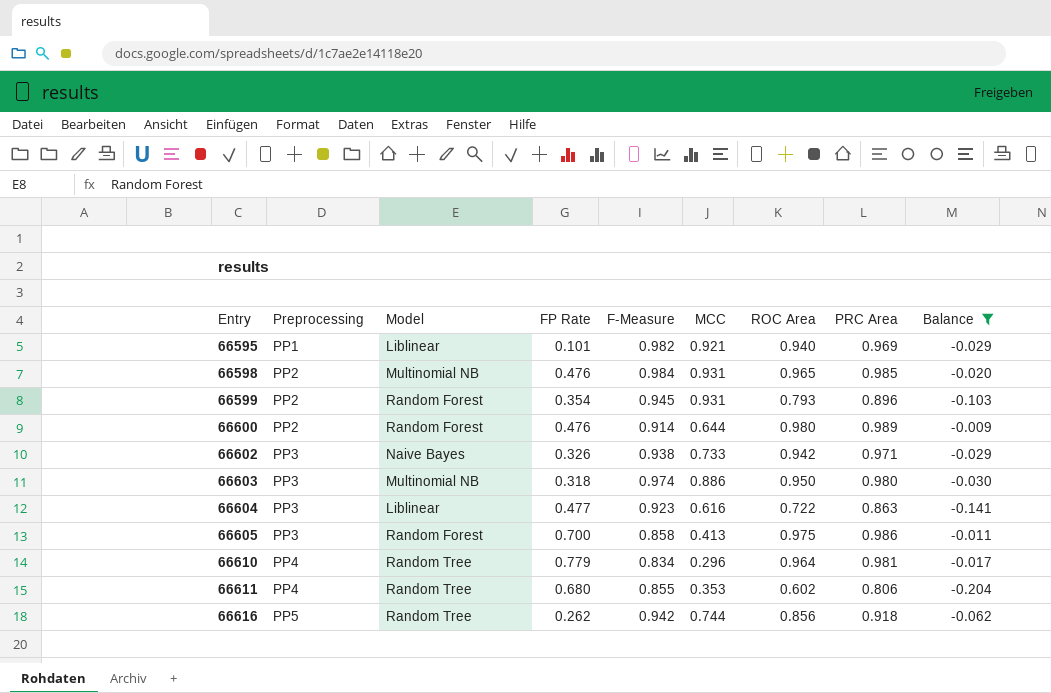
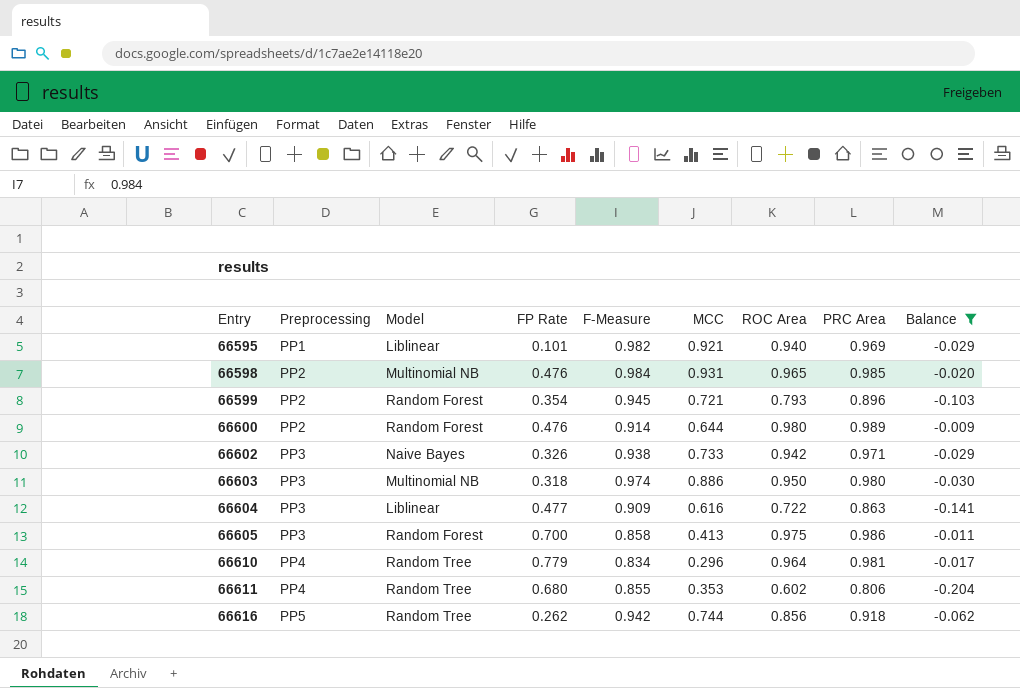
66599 | MCC: 0.931 -> 0.721
66604 | F-Measure: 0.923 -> 0.909

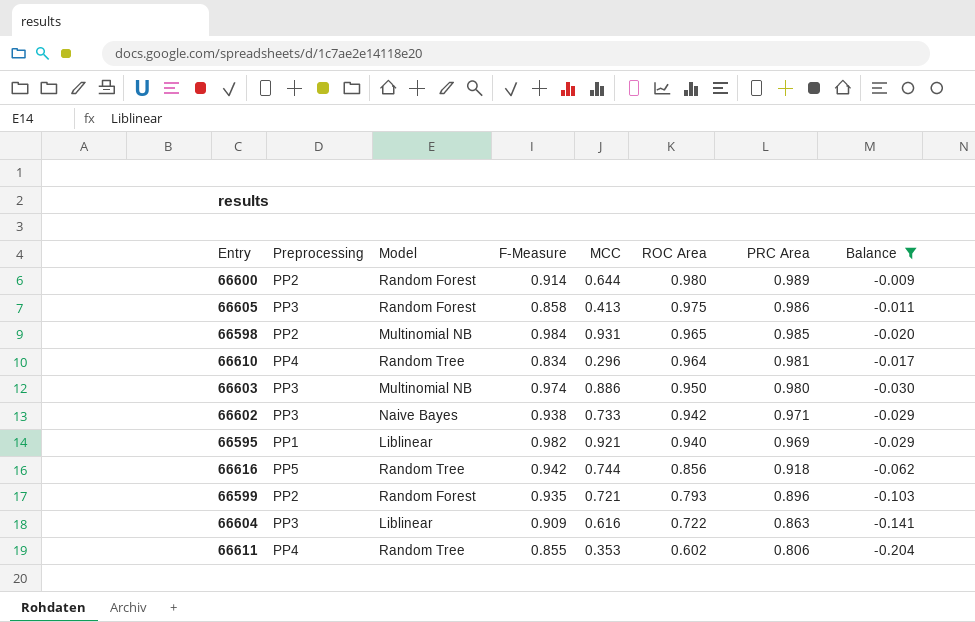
row order: Entry ascending -> ROC Area descending
column FP Rate | position: 4 -> none
66599 | F-Measure: 0.945 -> 0.935

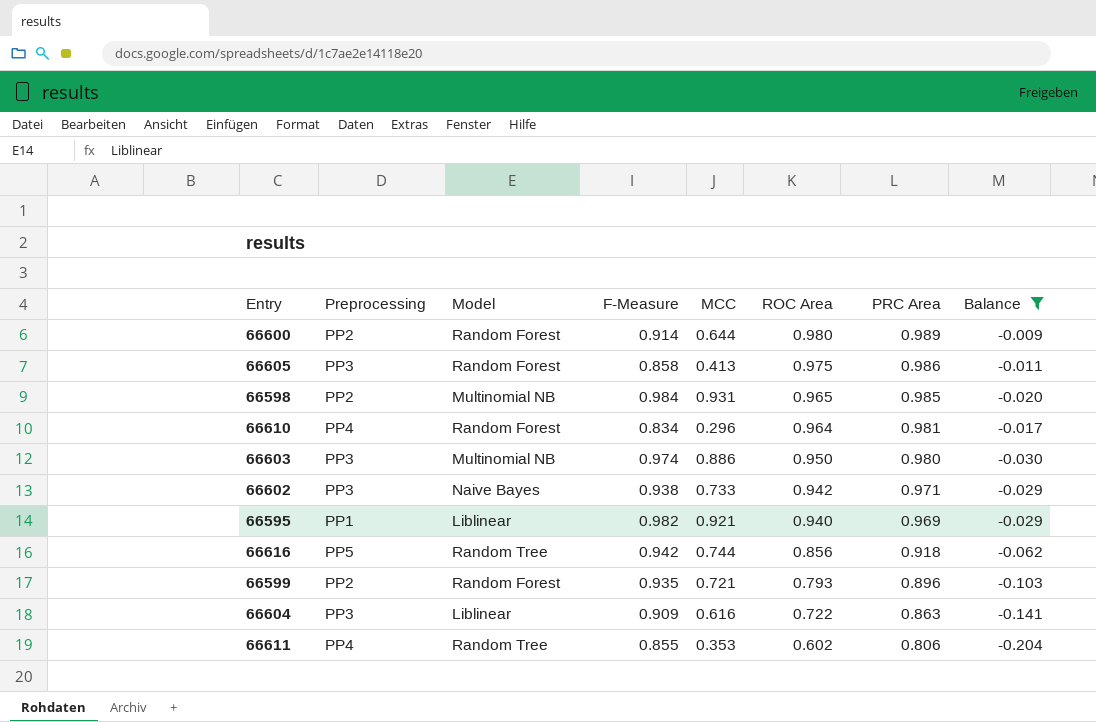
66610 | Model: Random Tree -> Random Forest

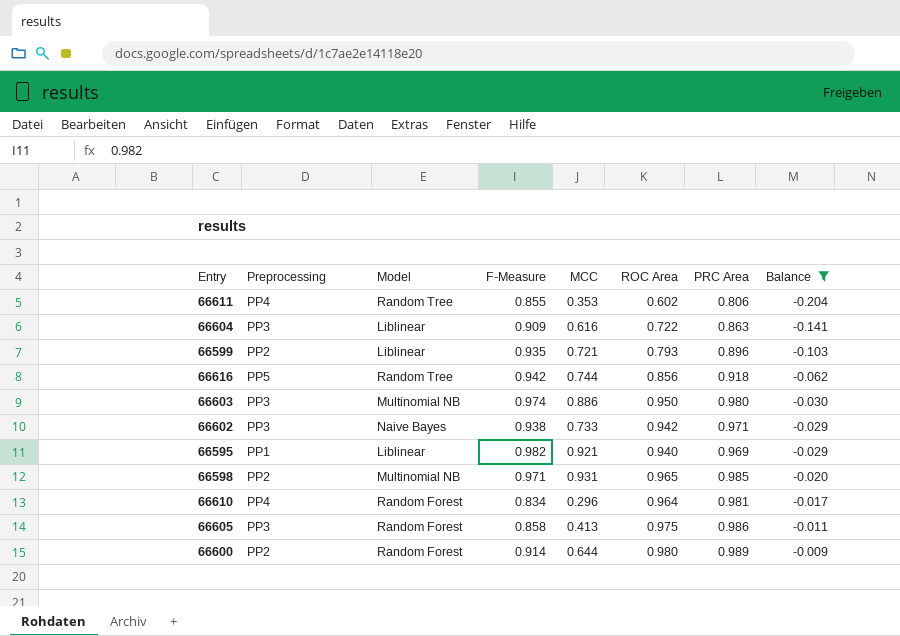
row order: ROC Area descending -> Balance ascending
66599 | Model: Random Forest -> Liblinear
66598 | F-Measure: 0.984 -> 0.971

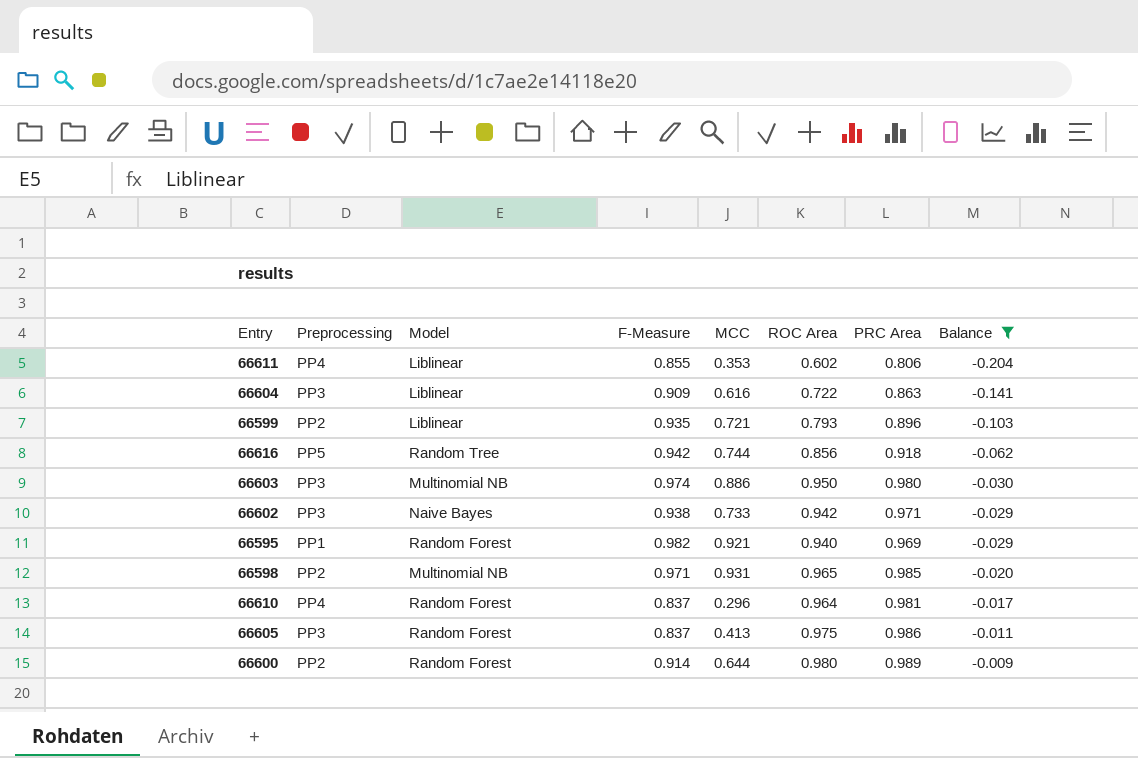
66611 | Model: Random Tree -> Liblinear
66595 | Model: Liblinear -> Random Forest
66610 | F-Measure: 0.834 -> 0.837
66605 | F-Measure: 0.858 -> 0.837

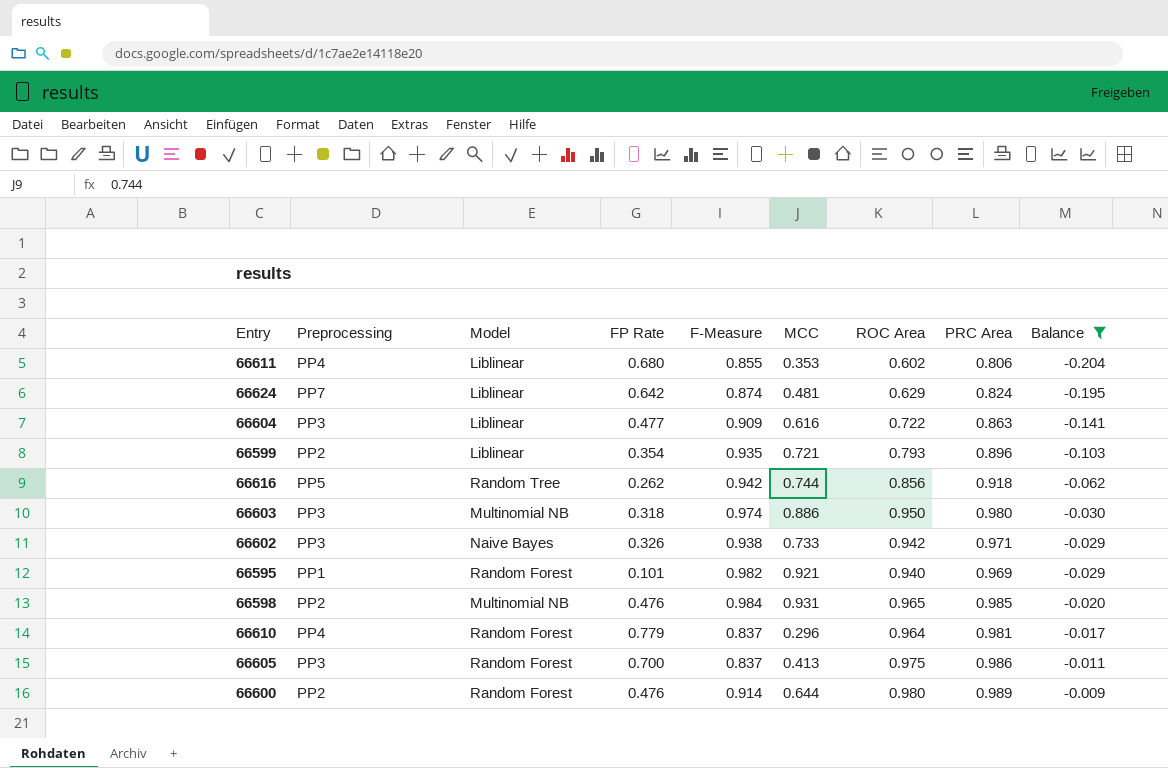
column FP Rate | position: none -> 4
row 66624: none -> PP7 | Liblinear | 0.642 | 0.874 | 0.481 | 0.629 | 0.824 | -0.195
66598 | F-Measure: 0.971 -> 0.984

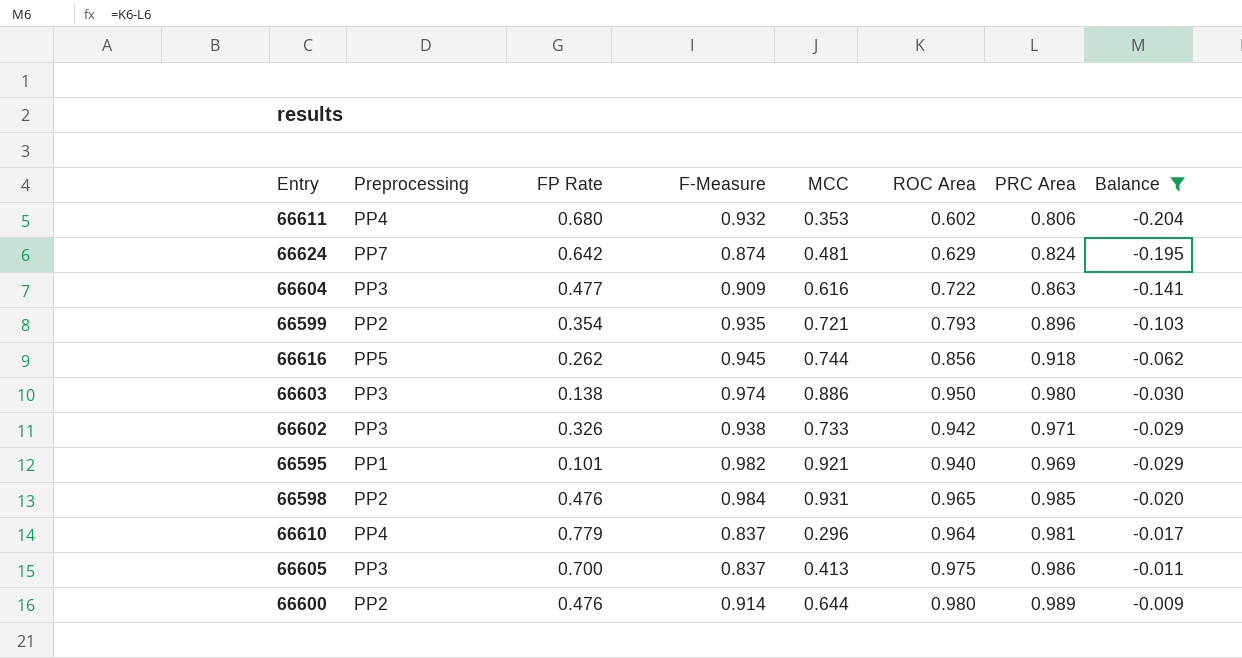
column Model | position: 3 -> none
66611 | F-Measure: 0.855 -> 0.932
66616 | F-Measure: 0.942 -> 0.945
66603 | FP Rate: 0.318 -> 0.138

